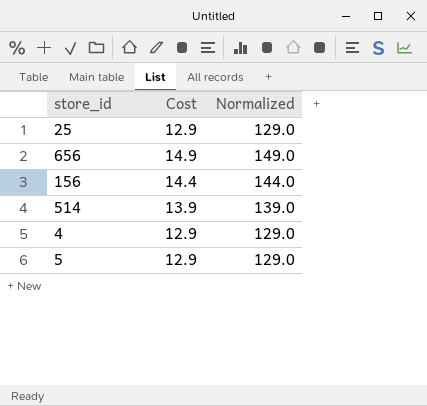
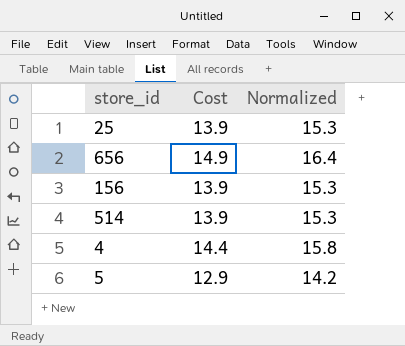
column Normalized | formula: [Cost] * 10 -> [Cost] * 1.1
25 | Cost: 12.9 -> 13.9
156 | Cost: 14.4 -> 13.9
4 | Cost: 12.9 -> 14.4

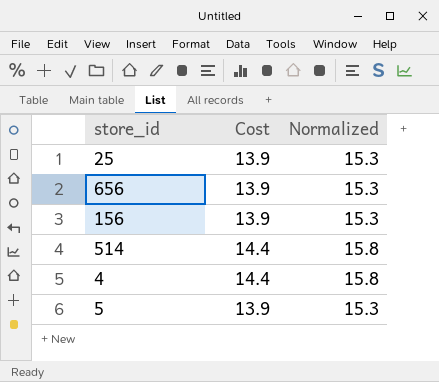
656 | Cost: 14.9 -> 13.9
656 | Normalized: 16.4 -> 15.3
514 | Cost: 13.9 -> 14.4
514 | Normalized: 15.3 -> 15.8
5 | Cost: 12.9 -> 13.9
5 | Normalized: 14.2 -> 15.3

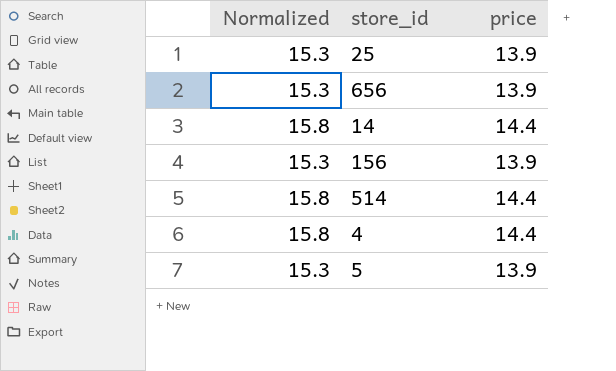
column Normalized | position: 3 -> 1
column name: Cost -> price
row 14: none -> 15.8 | 14.4

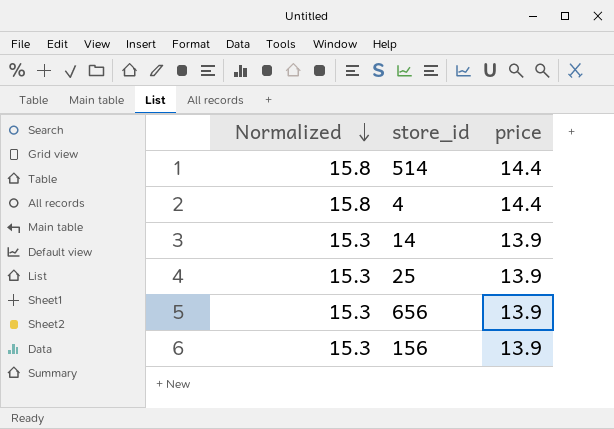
row order: none -> Normalized descending
row 5: 15.3 | 13.9 -> none
14 | Normalized: 15.8 -> 15.3
14 | price: 14.4 -> 13.9

